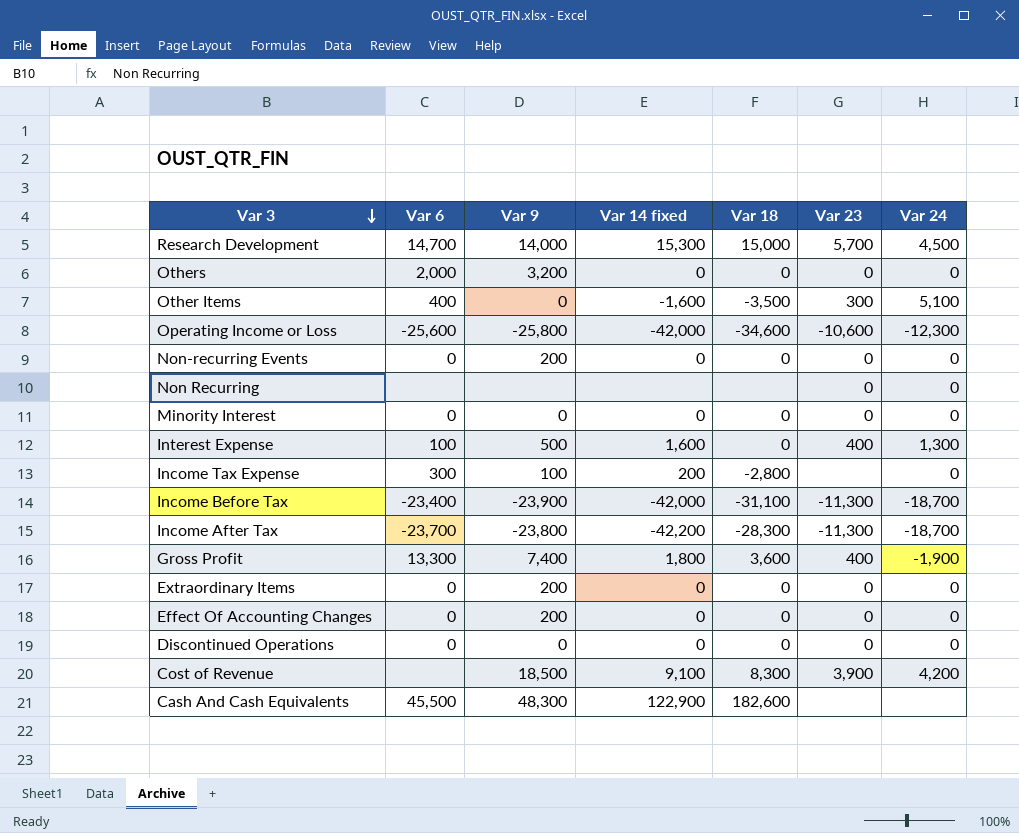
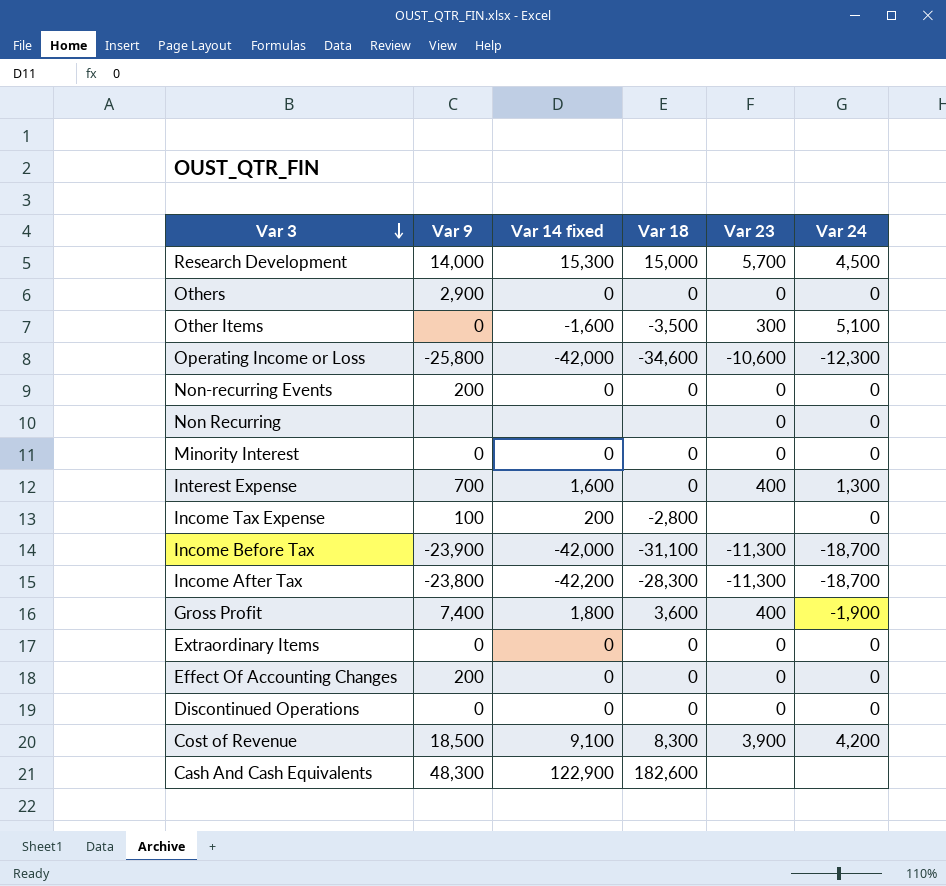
column Var 6 | position: 2 -> none
Others | Var 9: 3,200 -> 2,900
Interest Expense | Var 9: 500 -> 700
Extraordinary Items | Var 9: 200 -> 0

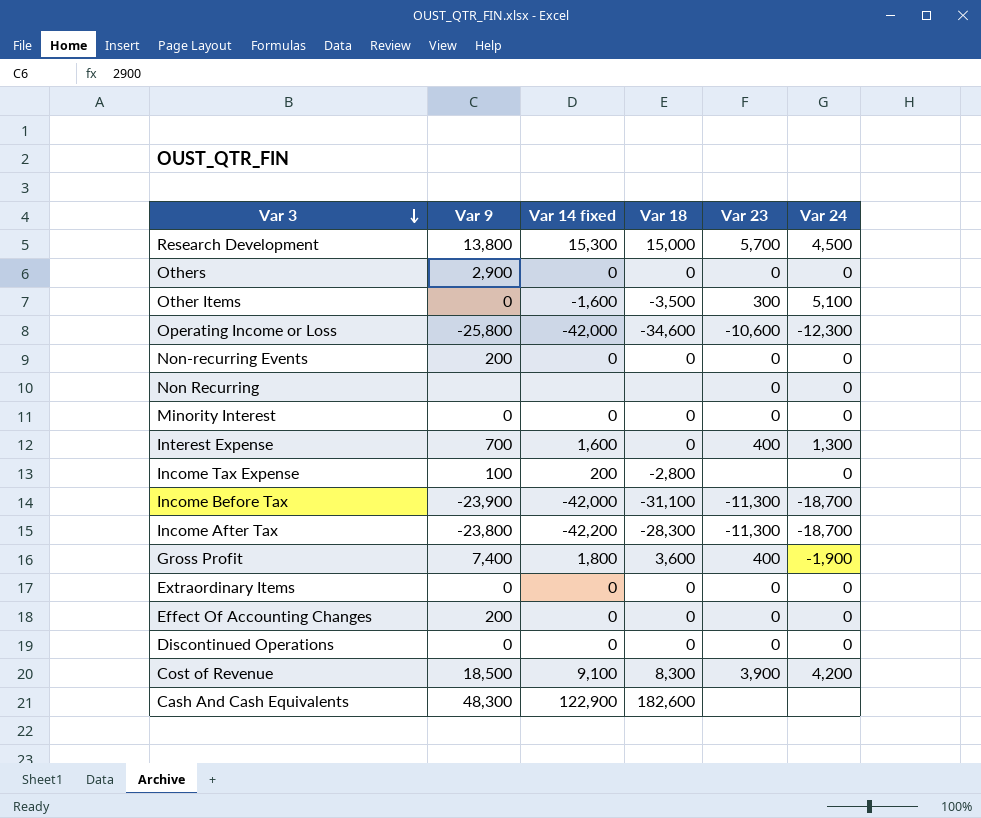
Research Development | Var 9: 14,000 -> 13,800

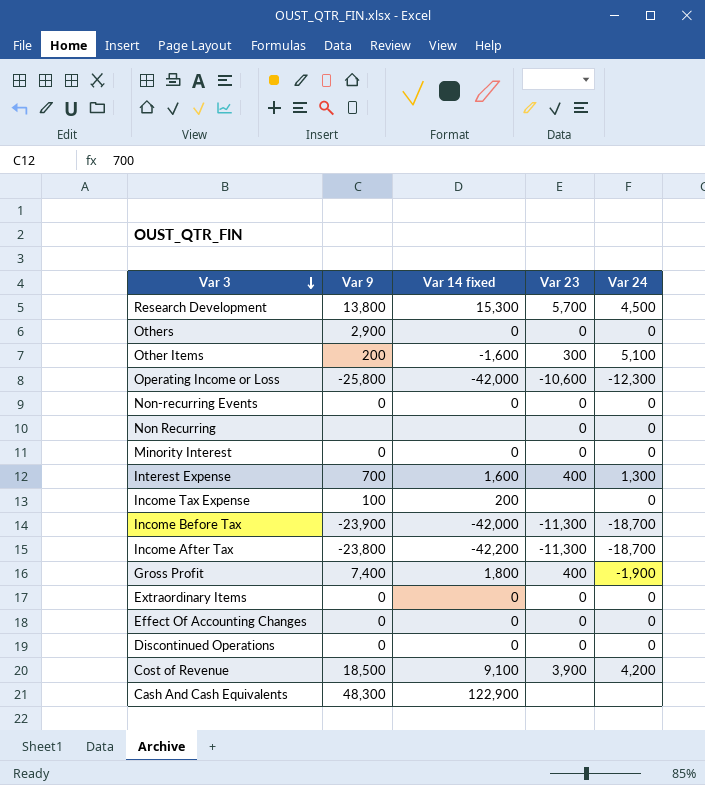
column Var 18 | position: 4 -> none
Other Items | Var 9: 0 -> 200
Non-recurring Events | Var 9: 200 -> 0
Effect Of Accounting Changes | Var 9: 200 -> 0

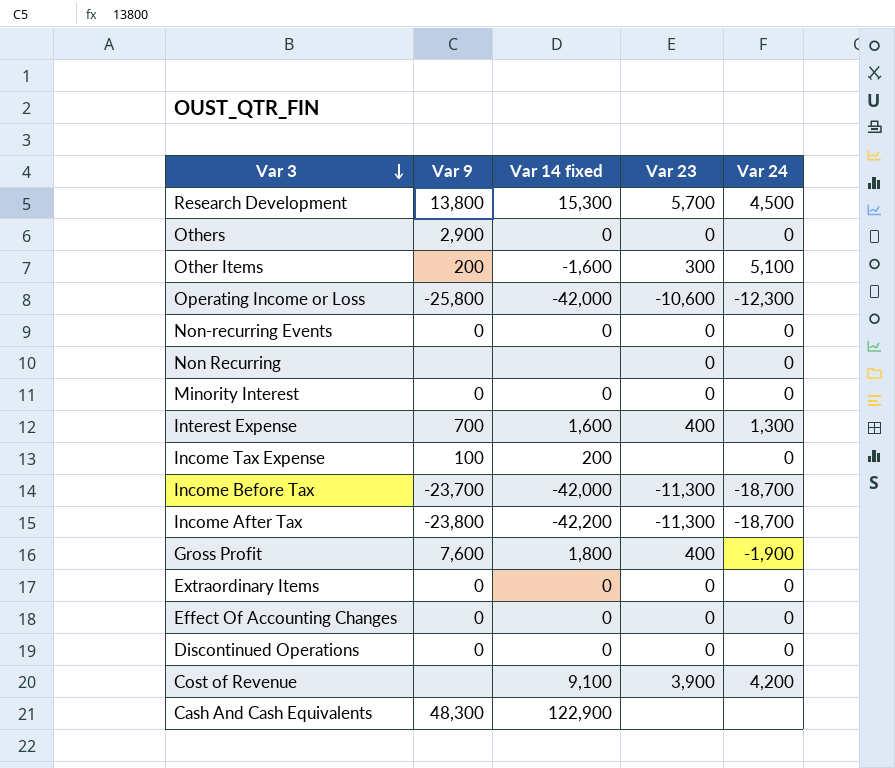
Income Before Tax | Var 9: -23,900 -> -23,700
Gross Profit | Var 9: 7,400 -> 7,600
Cost of Revenue | Var 9: 18,500 -> none

